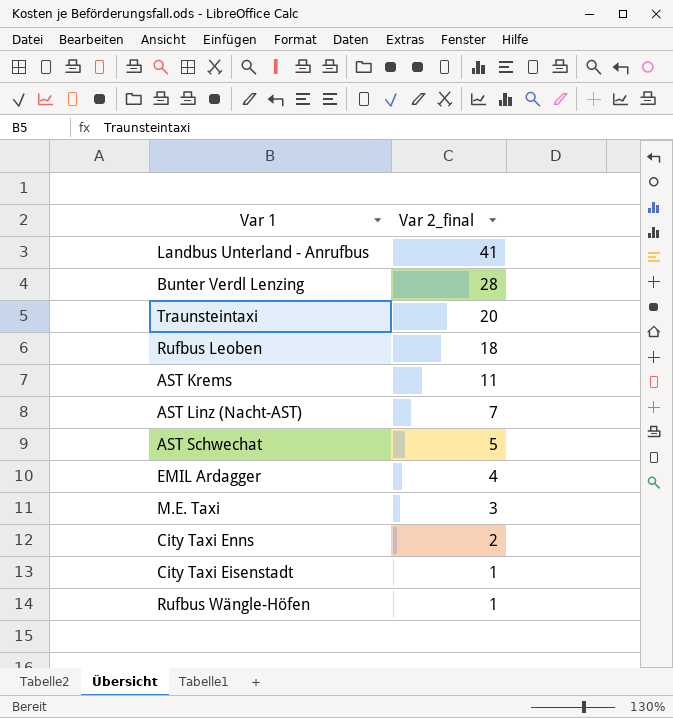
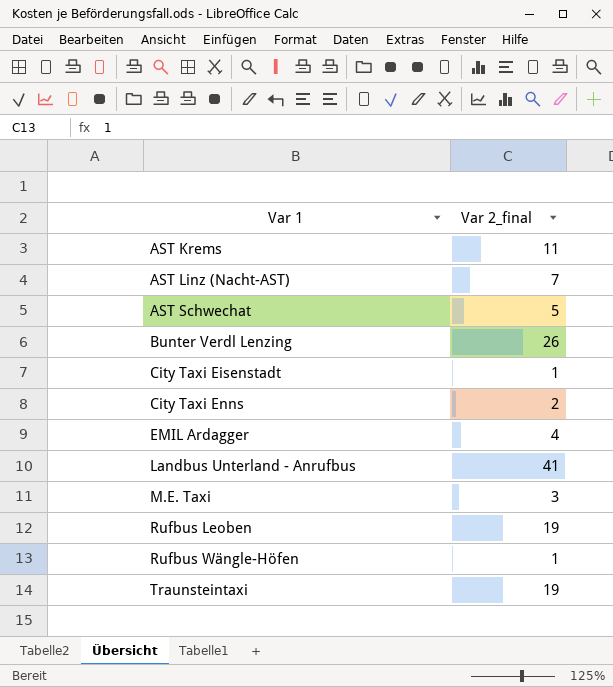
row order: Var 2_final descending -> Var 1 ascending
Bunter Verdl Lenzing | Var 2_final: 28 -> 26
Rufbus Leoben | Var 2_final: 18 -> 19
Traunsteintaxi | Var 2_final: 20 -> 19

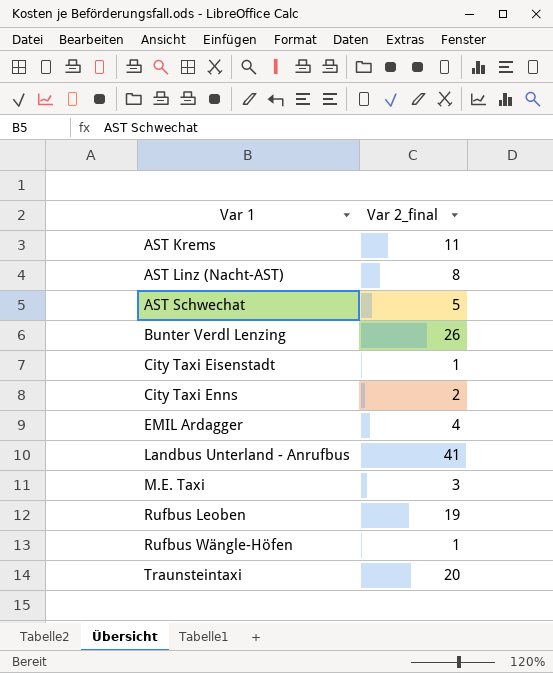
AST Linz (Nacht-AST) | Var 2_final: 7 -> 8
Traunsteintaxi | Var 2_final: 19 -> 20

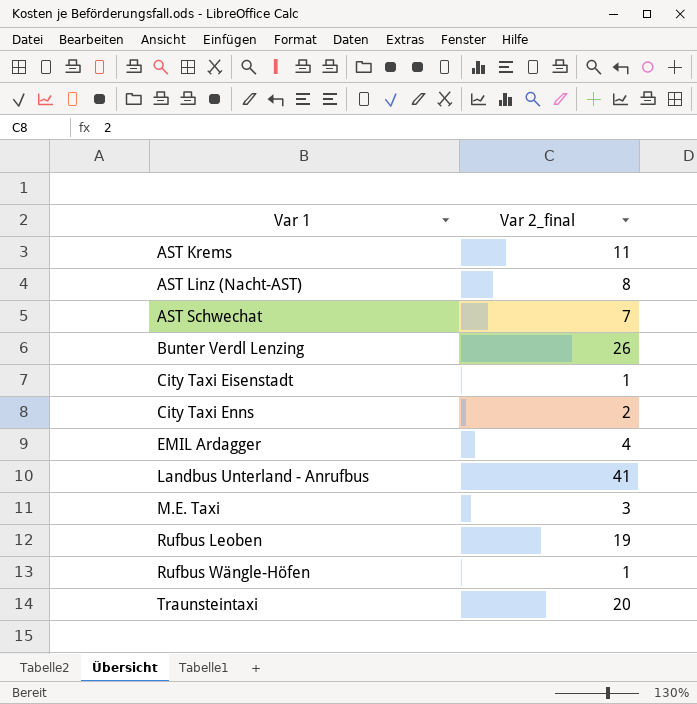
AST Schwechat | Var 2_final: 5 -> 7

